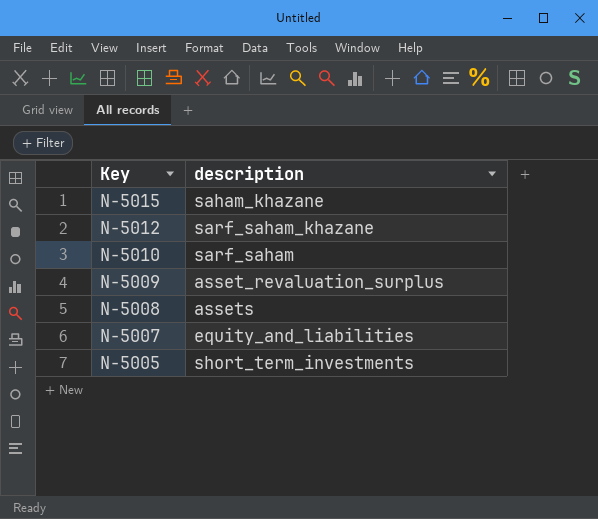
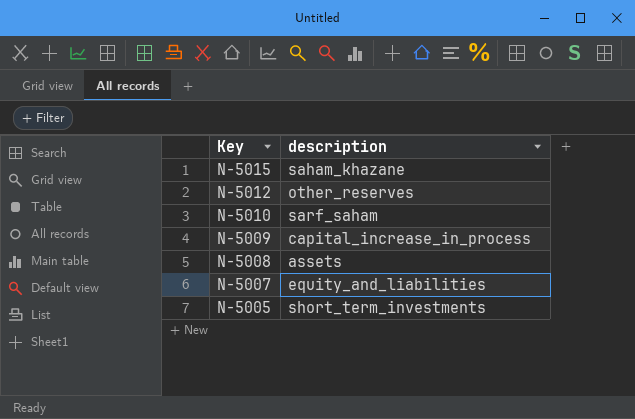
N-5012 | description: sarf_saham_khazane -> other_reserves
N-5009 | description: asset_revaluation_surplus -> capital_increase_in_process

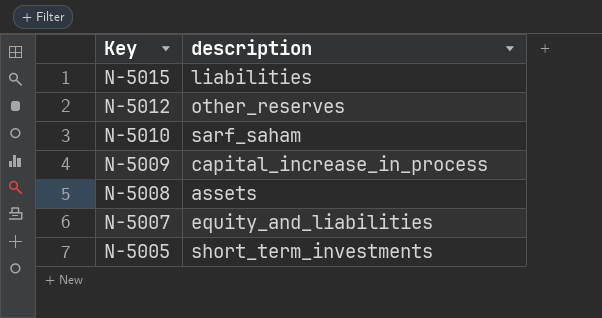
N-5015 | description: saham_khazane -> liabilities

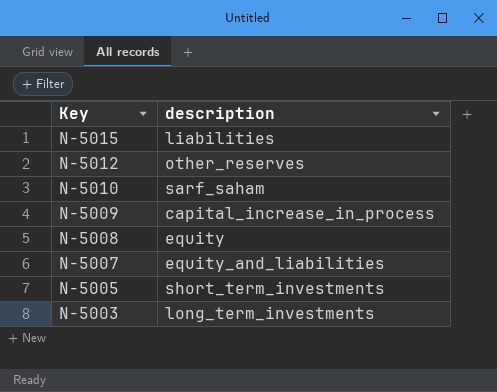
N-5008 | description: assets -> equity
row N-5003: none -> long_term_investments

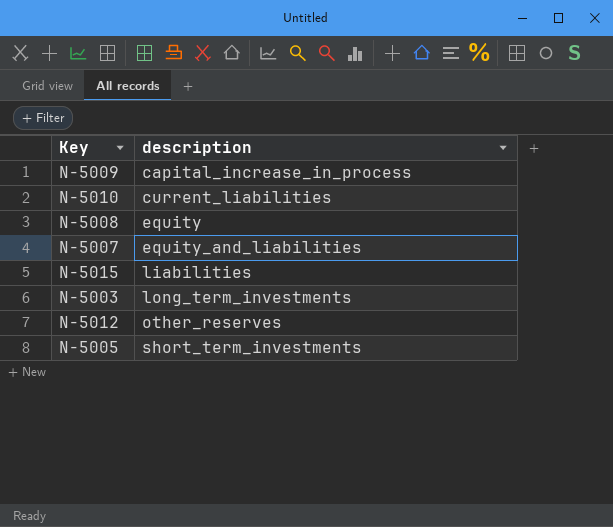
row order: Key descending -> description ascending
N-5010 | description: sarf_saham -> current_liabilities

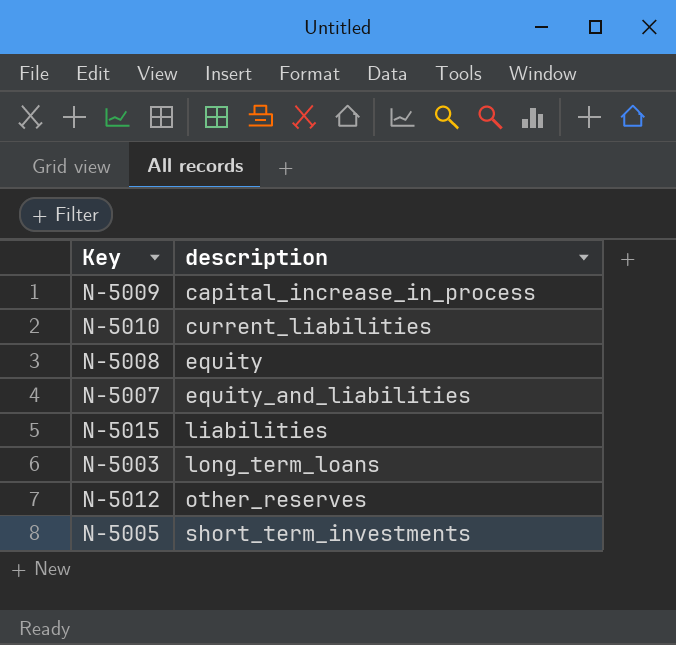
N-5003 | description: long_term_investments -> long_term_loans

